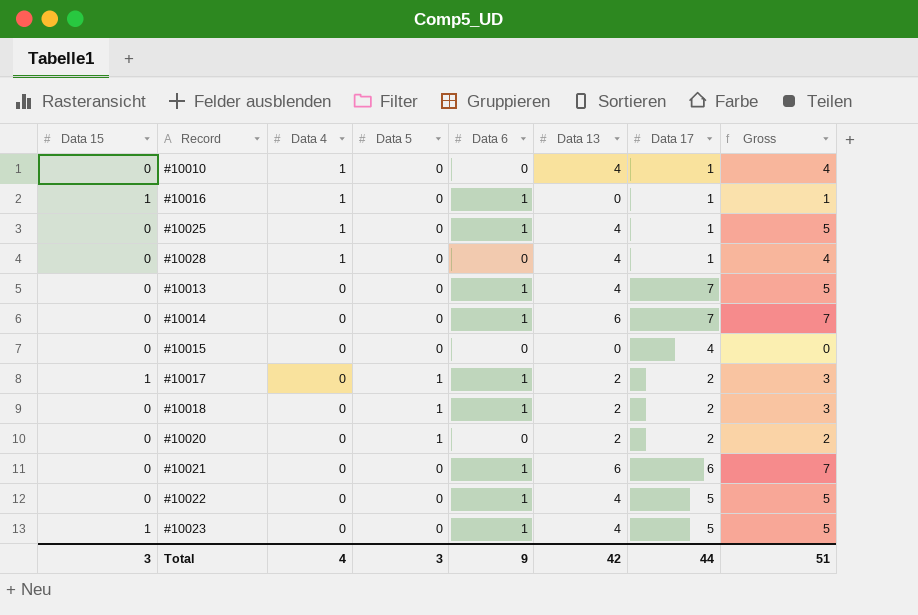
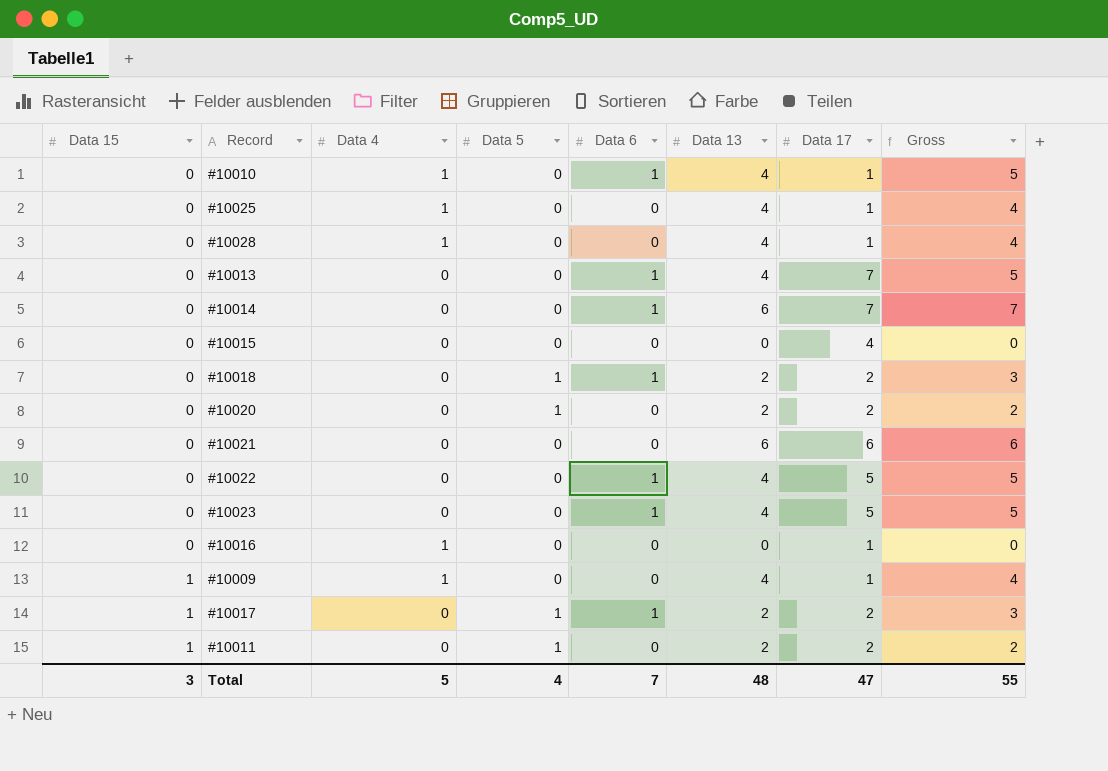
row order: Data 4 descending -> Data 15 ascending
#10010 | Data 6: 0 -> 1
#10010 | Gross: 4 -> 5
#10025 | Data 6: 1 -> 0
#10025 | Gross: 5 -> 4
#10021 | Data 6: 1 -> 0
#10021 | Gross: 7 -> 6
#10023 | Data 15: 1 -> 0
#10016 | Data 15: 1 -> 0
#10016 | Data 6: 1 -> 0
#10016 | Gross: 1 -> 0
row #10009: none -> 1 | 1 | 0 | 0 | 4 | 1 | 4
row #10011: none -> 1 | 0 | 1 | 0 | 2 | 2 | 2
Total | Data 4: 4 -> 5
Total | Data 5: 3 -> 4
Total | Data 6: 9 -> 7
Total | Data 13: 42 -> 48
Total | Data 17: 44 -> 47
Total | Gross: 51 -> 55

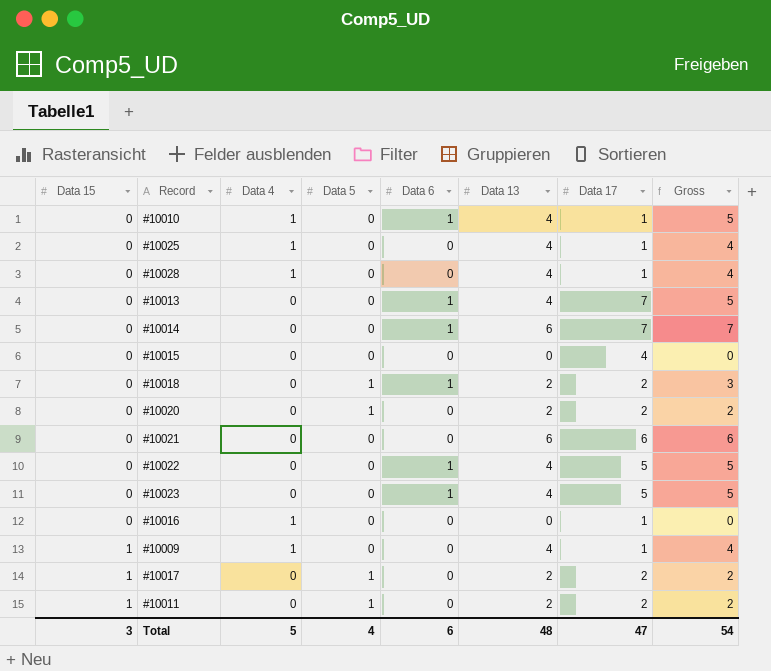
#10017 | Data 6: 1 -> 0
#10017 | Gross: 3 -> 2
Total | Data 6: 7 -> 6
Total | Gross: 55 -> 54

